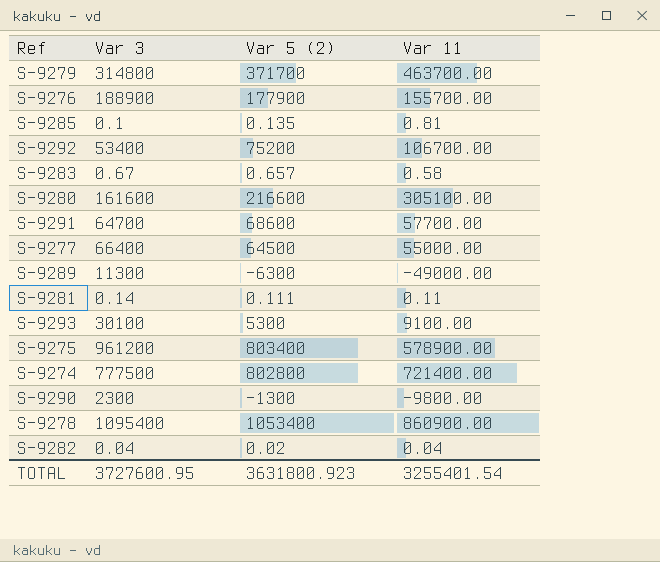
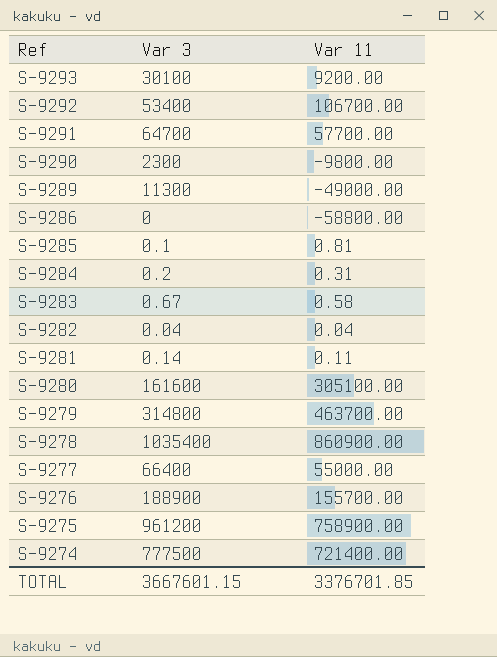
row order: none -> Ref descending
column Var 5 (2) | position: 3 -> none
S-9293 | Var 11: 9100.00 -> 9200.00
row S-9286: none -> 0 | -58800.00
row S-9284: none -> 0.2 | 0.31
S-9278 | Var 3: 1095400 -> 1035400
S-9275 | Var 11: 578900.00 -> 758900.00
TOTAL | Var 3: 3727600.95 -> 3667601.15
TOTAL | Var 11: 3255401.54 -> 3376701.85

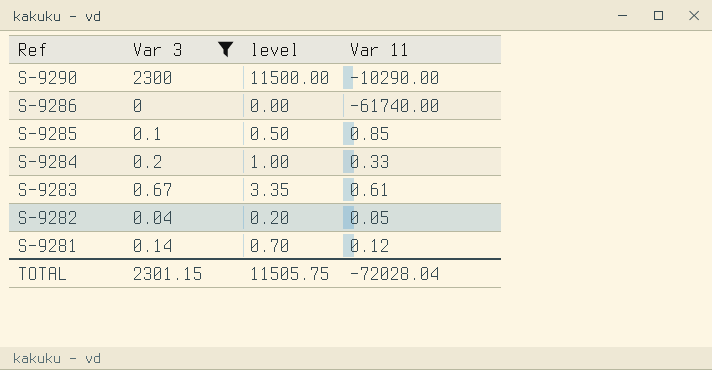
filter: none -> Var 3 <= 2300
column level | formula: none -> [Var 3] * 5
S-9290 | Var 11: -9800.00 -> -10290.00
S-9286 | Var 11: -58800.00 -> -61740.00
S-9285 | Var 11: 0.81 -> 0.85
S-9284 | Var 11: 0.31 -> 0.33
S-9283 | Var 11: 0.58 -> 0.61
S-9282 | Var 11: 0.04 -> 0.05
S-9281 | Var 11: 0.11 -> 0.12
TOTAL | Var 3: 3667601.15 -> 2301.15
TOTAL | Var 11: 3376701.85 -> -72028.04

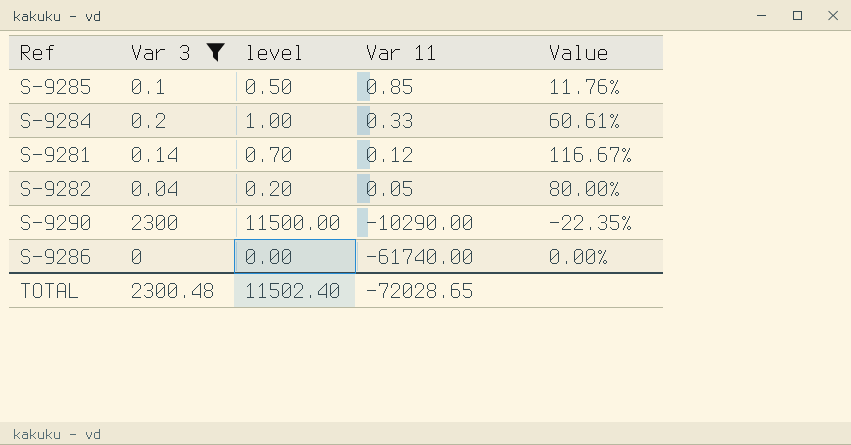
row order: Ref descending -> Var 11 descending
column Value | formula: none -> [Var 3] / [Var 11]
row S-9283: 0.67 | 3.35 | 0.61 -> none
TOTAL | Var 3: 2301.15 -> 2300.48
TOTAL | level: 11505.75 -> 11502.40
TOTAL | Var 11: -72028.04 -> -72028.65

